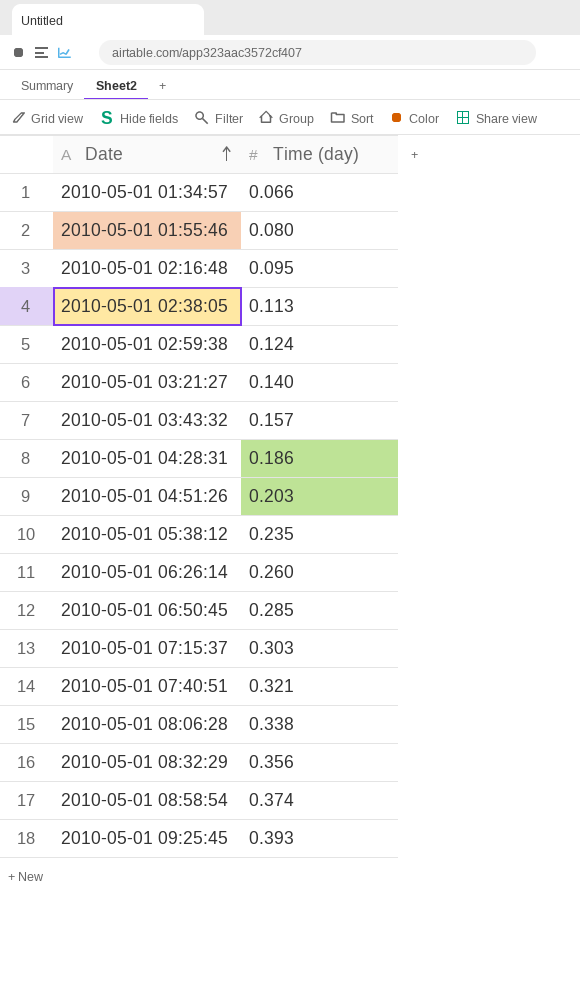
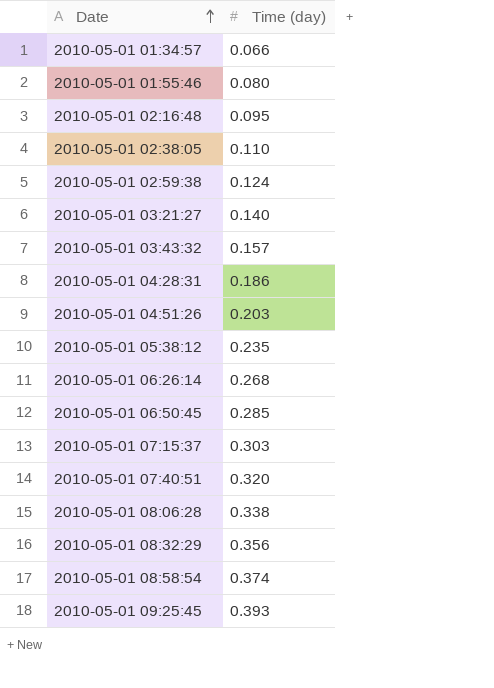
2010-05-01 02:38:05 | Time (day): 0.113 -> 0.110
2010-05-01 06:26:14 | Time (day): 0.260 -> 0.268
2010-05-01 07:40:51 | Time (day): 0.321 -> 0.320

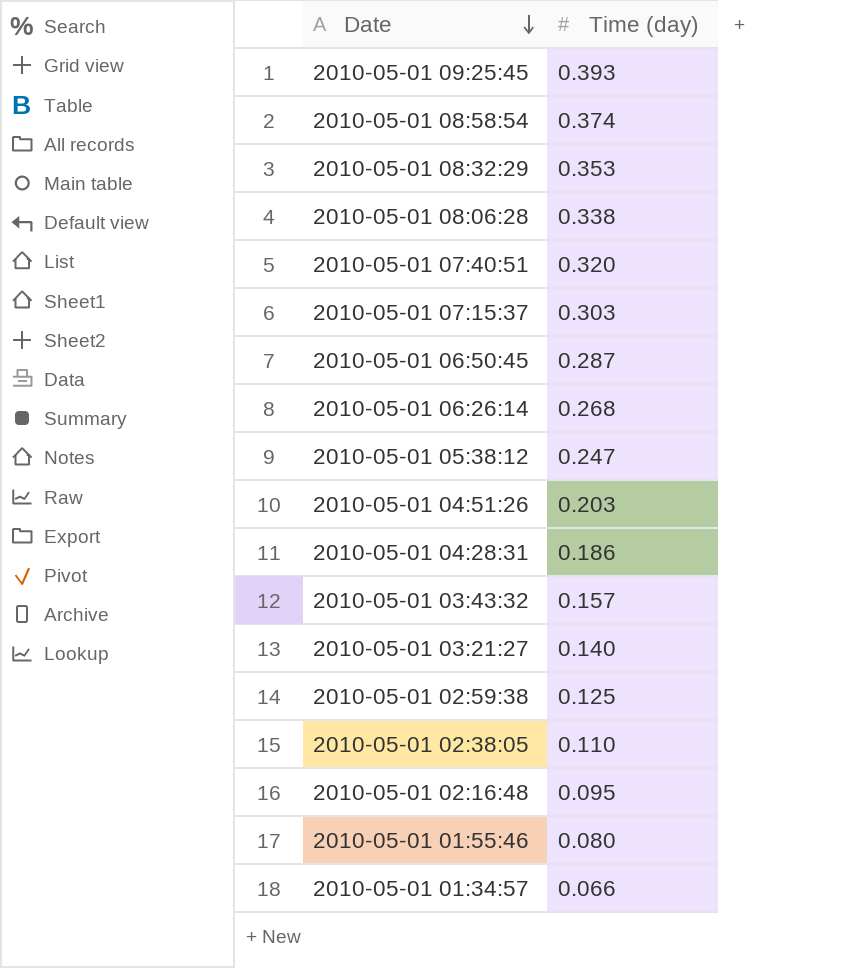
row order: Date ascending -> Date descending
2010-05-01 08:32:29 | Time (day): 0.356 -> 0.353
2010-05-01 06:50:45 | Time (day): 0.285 -> 0.287
2010-05-01 05:38:12 | Time (day): 0.235 -> 0.247
2010-05-01 02:59:38 | Time (day): 0.124 -> 0.125

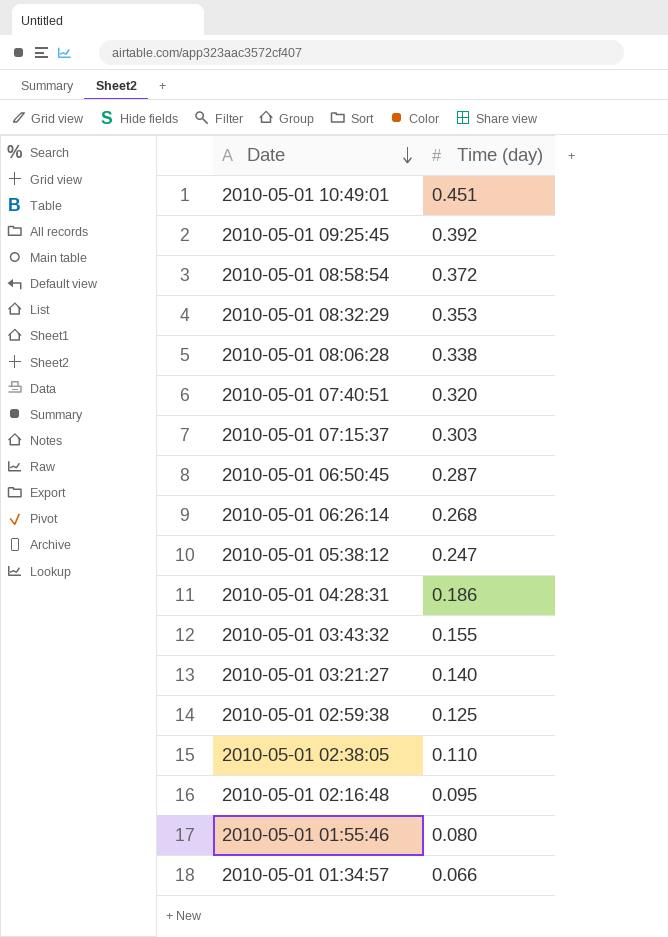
row 2010-05-01 04:51:26: 0.203 -> none
row 2010-05-01 10:49:01: none -> 0.451
2010-05-01 09:25:45 | Time (day): 0.393 -> 0.392
2010-05-01 08:58:54 | Time (day): 0.374 -> 0.372
2010-05-01 03:43:32 | Time (day): 0.157 -> 0.155

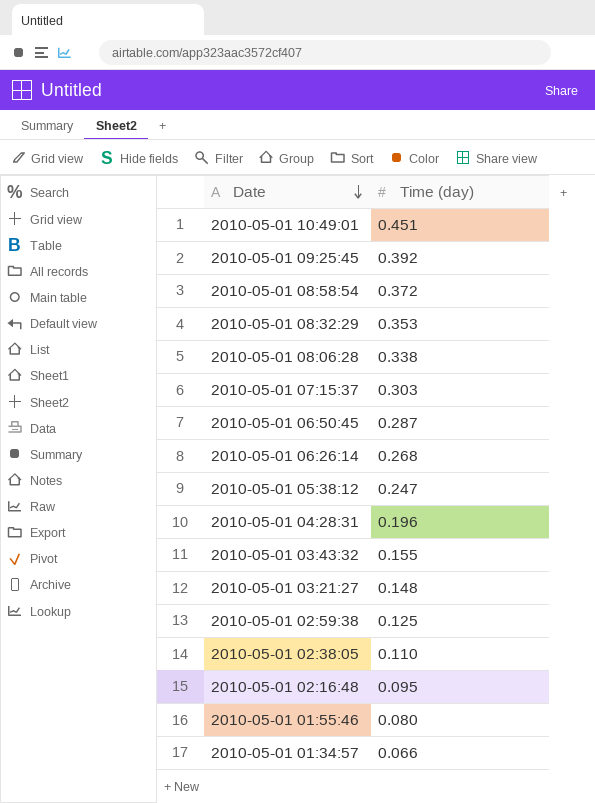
row 2010-05-01 07:40:51: 0.320 -> none
2010-05-01 04:28:31 | Time (day): 0.186 -> 0.196
2010-05-01 03:21:27 | Time (day): 0.140 -> 0.148

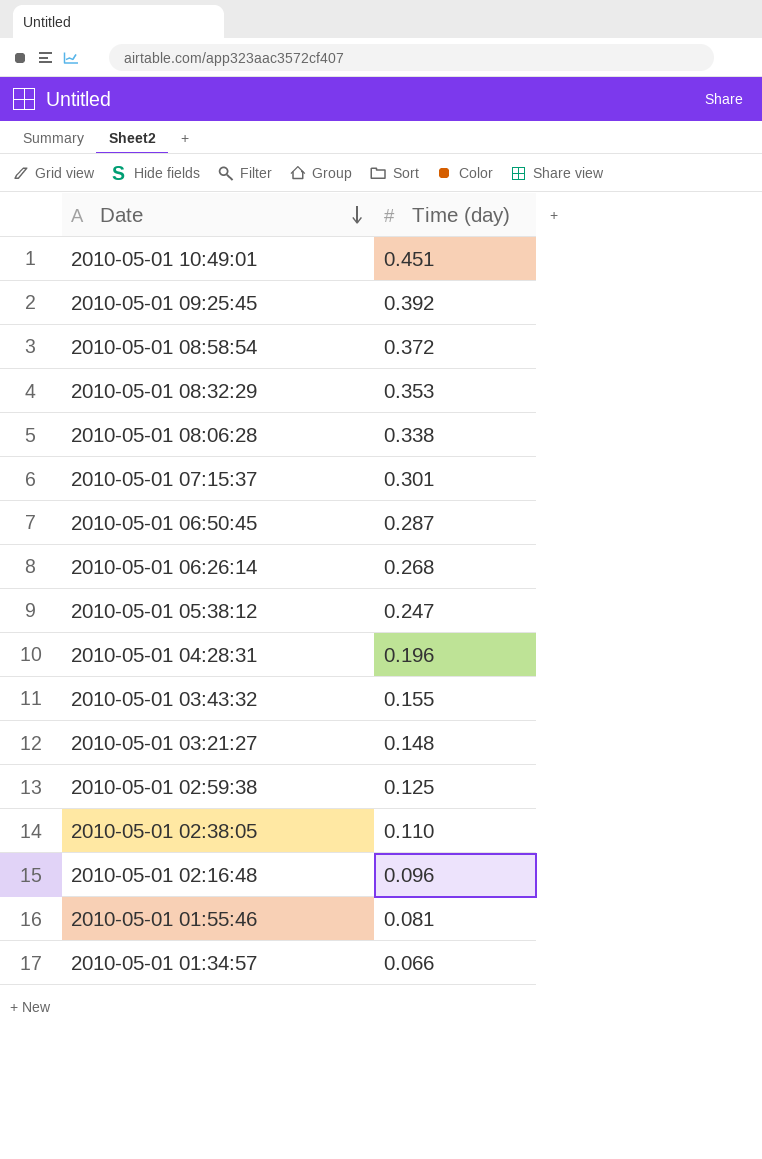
2010-05-01 07:15:37 | Time (day): 0.303 -> 0.301
2010-05-01 02:16:48 | Time (day): 0.095 -> 0.096
2010-05-01 01:55:46 | Time (day): 0.080 -> 0.081

